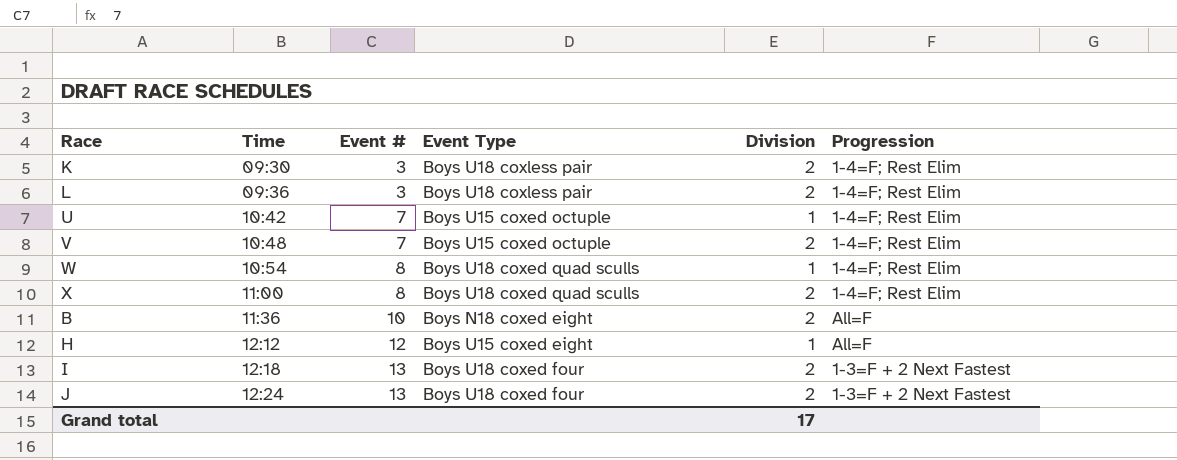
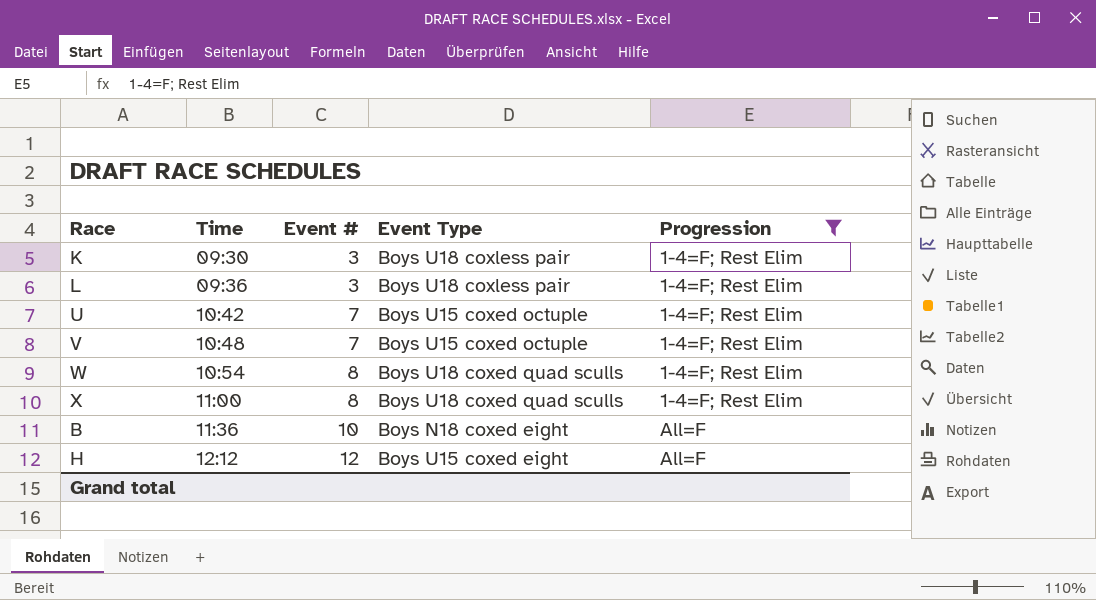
filter: none -> Progression != 1-3=F + 2 Next Fastest
column Division | position: 5 -> none

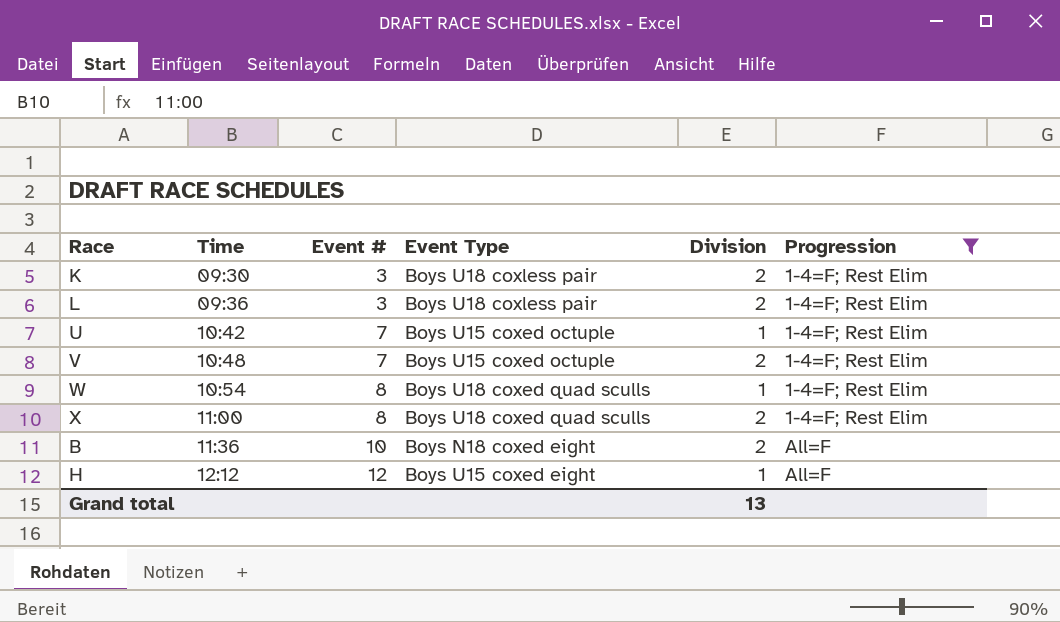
column Division | position: none -> 5

